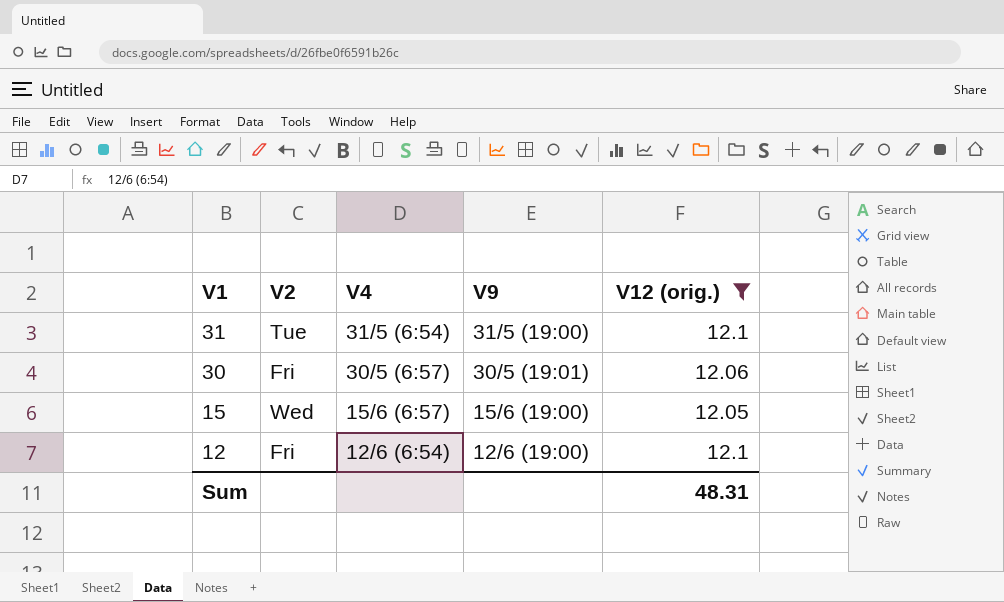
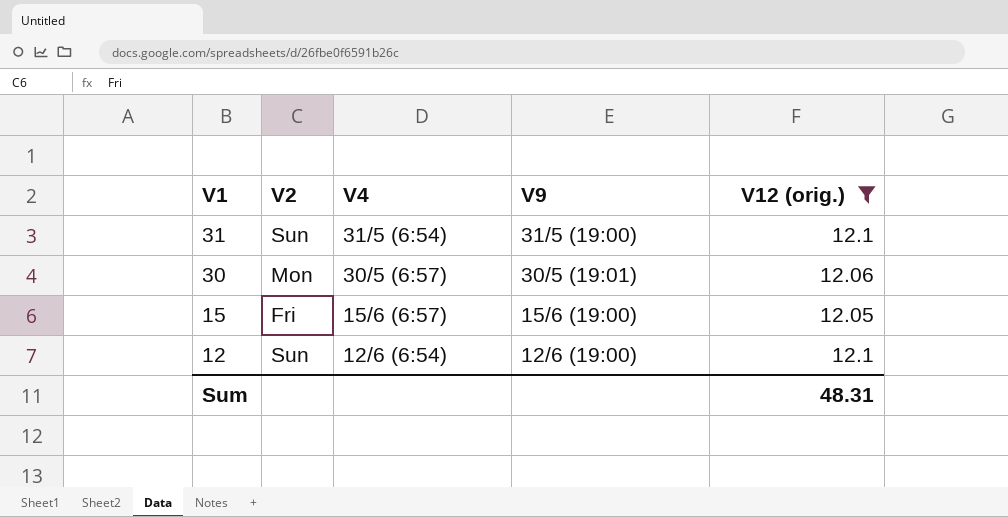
31 | V2: Tue -> Sun
30 | V2: Fri -> Mon
15 | V2: Wed -> Fri
12 | V2: Fri -> Sun

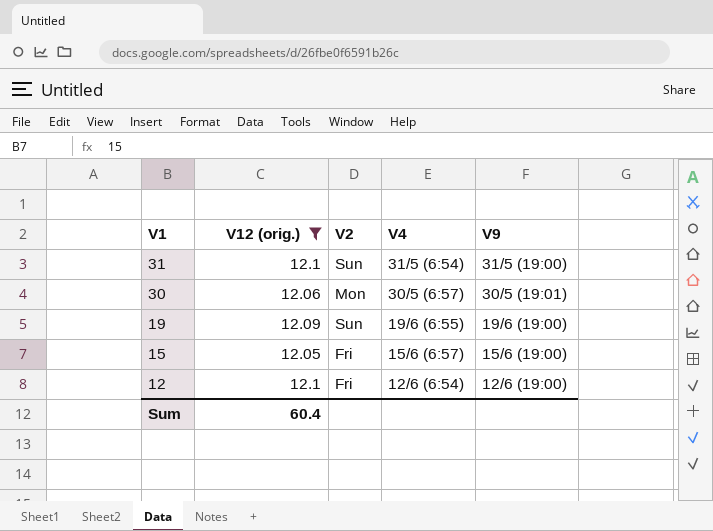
column V12 (orig.) | position: 5 -> 2
row 19: none -> 12.09 | Sun | 19/6 (6:55) | 19/6 (19:00)
12 | V2: Sun -> Fri
Sum | V12 (orig.): 48.31 -> 60.4

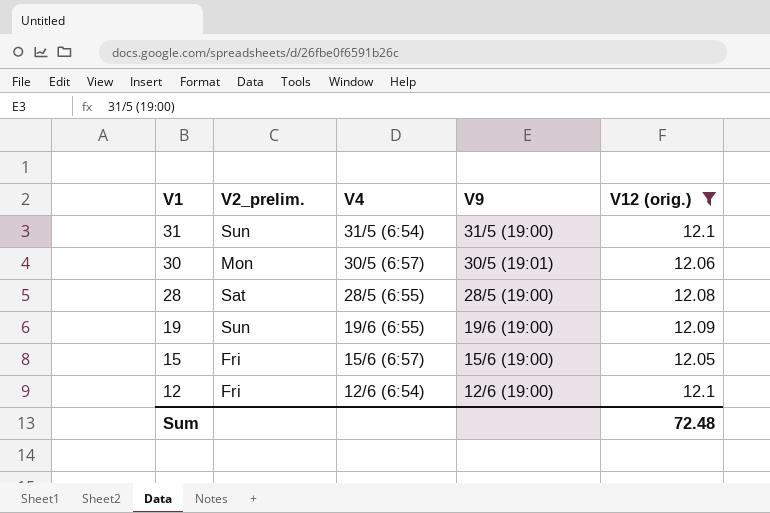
column name: V2 -> V2_prelim.
column V12 (orig.) | position: 2 -> 5
row 28: none -> Sat | 28/5 (6:55) | 28/5 (19:00) | 12.08
Sum | V12 (orig.): 60.4 -> 72.48

